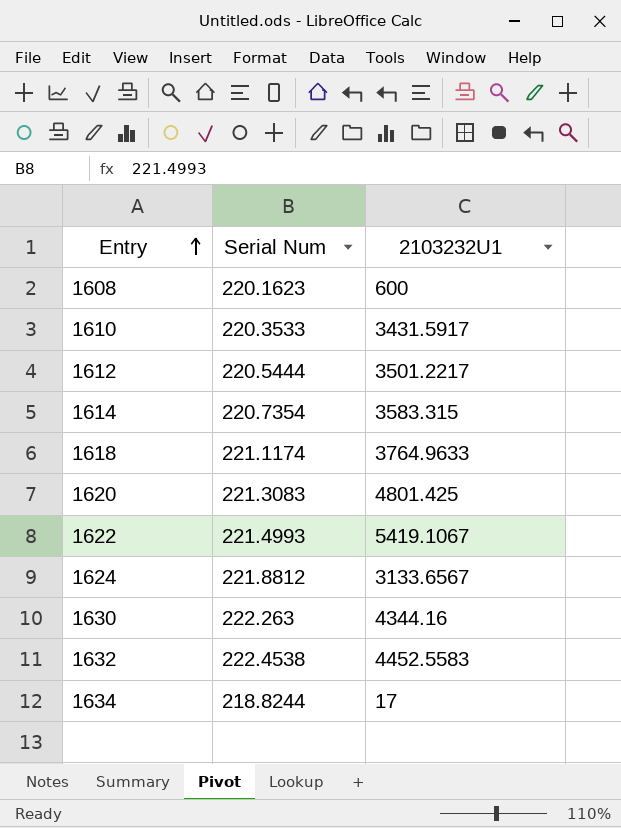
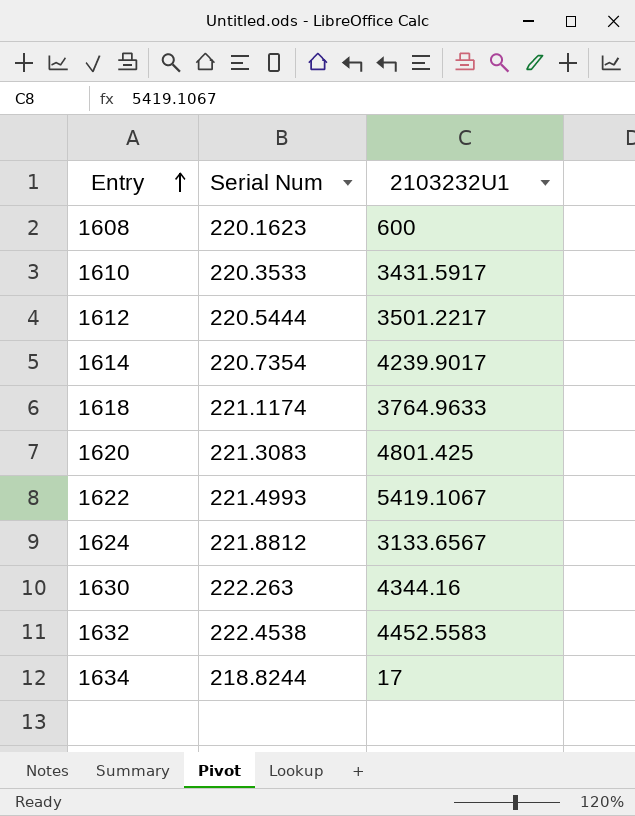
1614 | 2103232U1: 3583.315 -> 4239.9017

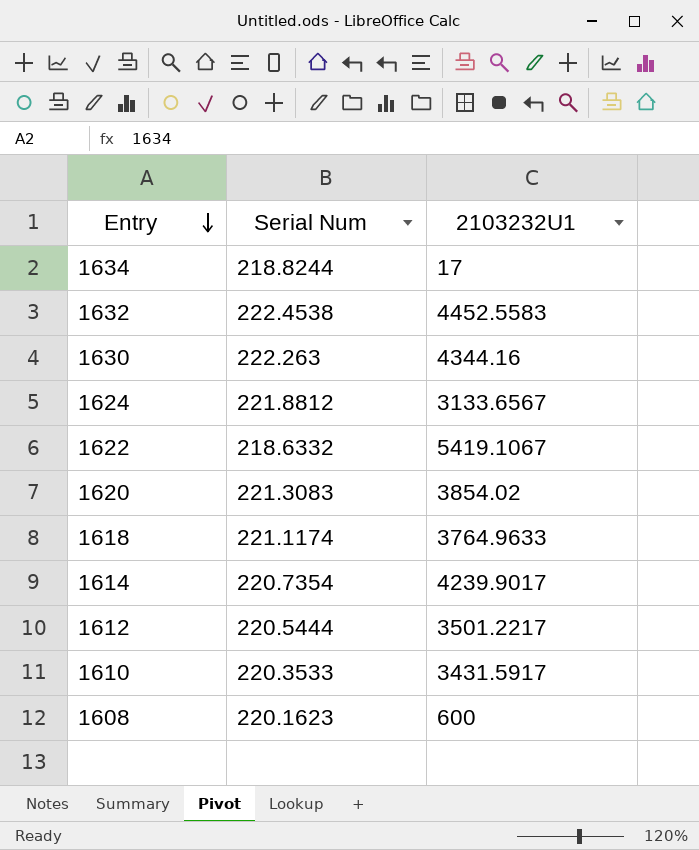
row order: Entry ascending -> Entry descending
1622 | Serial Num: 221.4993 -> 218.6332
1620 | 2103232U1: 4801.425 -> 3854.02

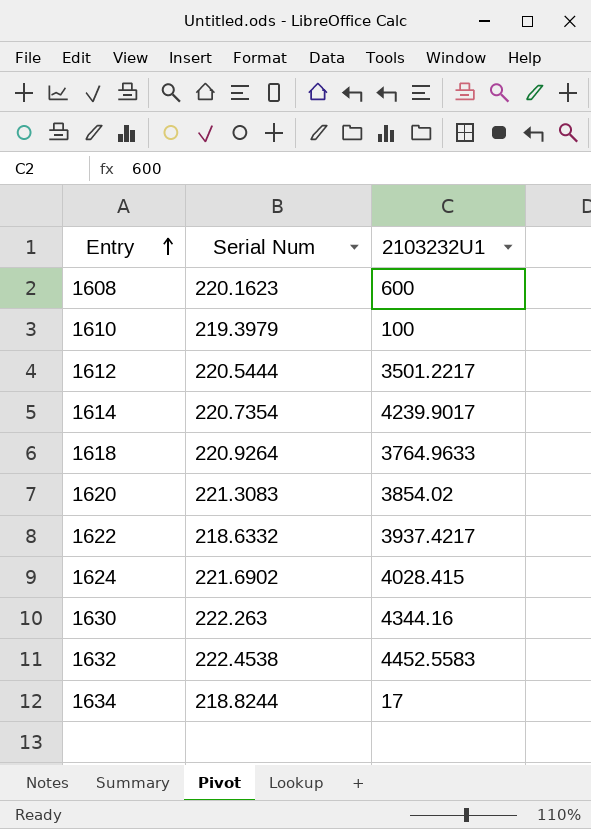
row order: Entry descending -> Entry ascending
1610 | Serial Num: 220.3533 -> 219.3979
1610 | 2103232U1: 3431.5917 -> 100
1618 | Serial Num: 221.1174 -> 220.9264
1622 | 2103232U1: 5419.1067 -> 3937.4217
1624 | Serial Num: 221.8812 -> 221.6902
1624 | 2103232U1: 3133.6567 -> 4028.415

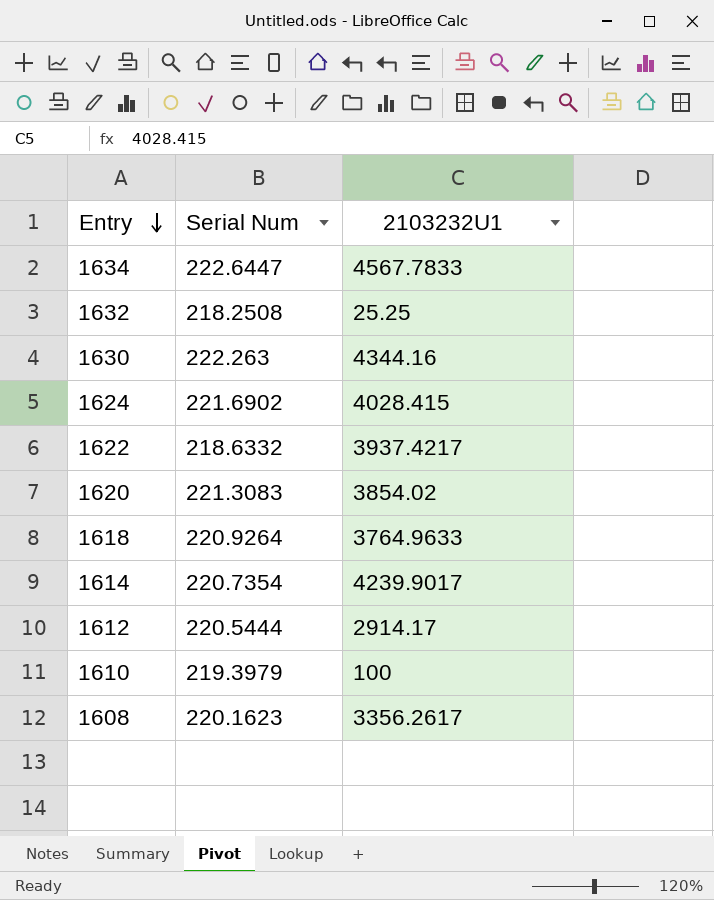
row order: Entry ascending -> Entry descending
1634 | Serial Num: 218.8244 -> 222.6447
1634 | 2103232U1: 17 -> 4567.7833
1632 | Serial Num: 222.4538 -> 218.2508
1632 | 2103232U1: 4452.5583 -> 25.25
1612 | 2103232U1: 3501.2217 -> 2914.17
1608 | 2103232U1: 600 -> 3356.2617

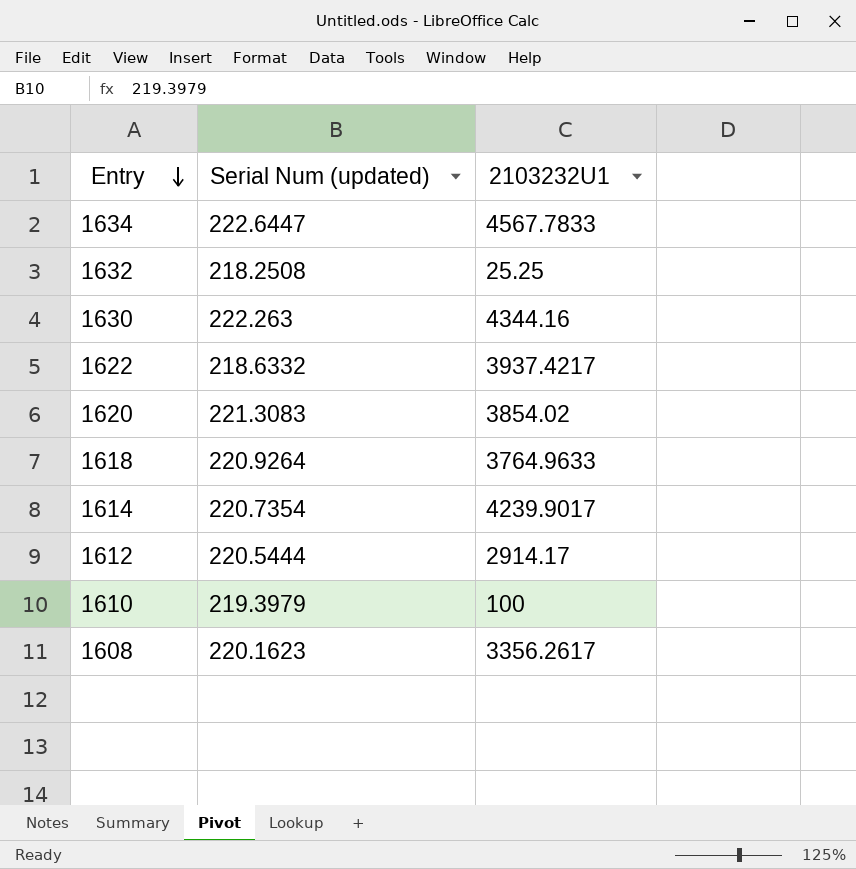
column name: Serial Num -> Serial Num (updated)
row 1624: 221.6902 | 4028.415 -> none

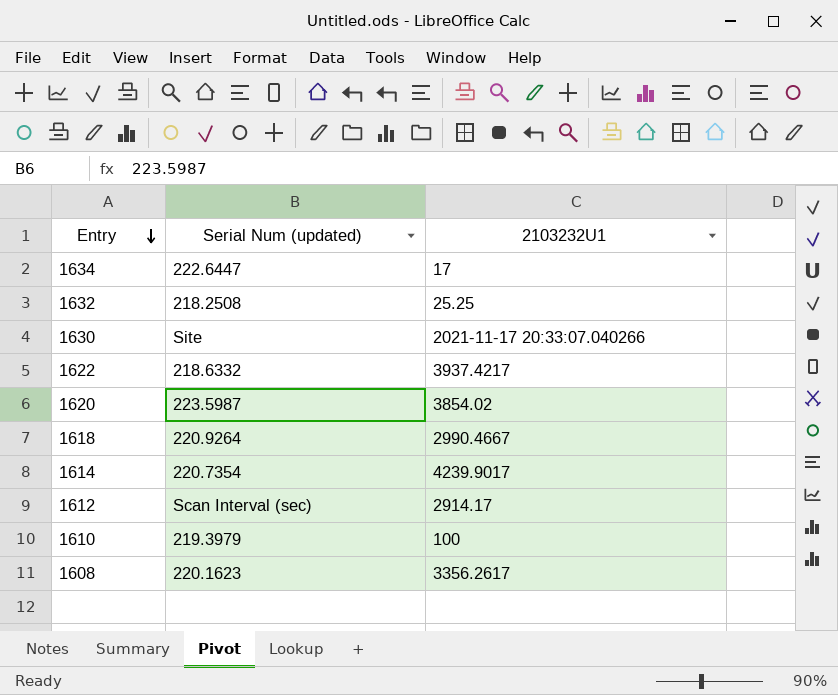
1634 | 2103232U1: 4567.7833 -> 17
1630 | Serial Num (updated): 222.263 -> Site
1630 | 2103232U1: 4344.16 -> 2021-11-17 20:33:07.040266
1620 | Serial Num (updated): 221.3083 -> 223.5987
1618 | 2103232U1: 3764.9633 -> 2990.4667
1612 | Serial Num (updated): 220.5444 -> Scan Interval (sec)

